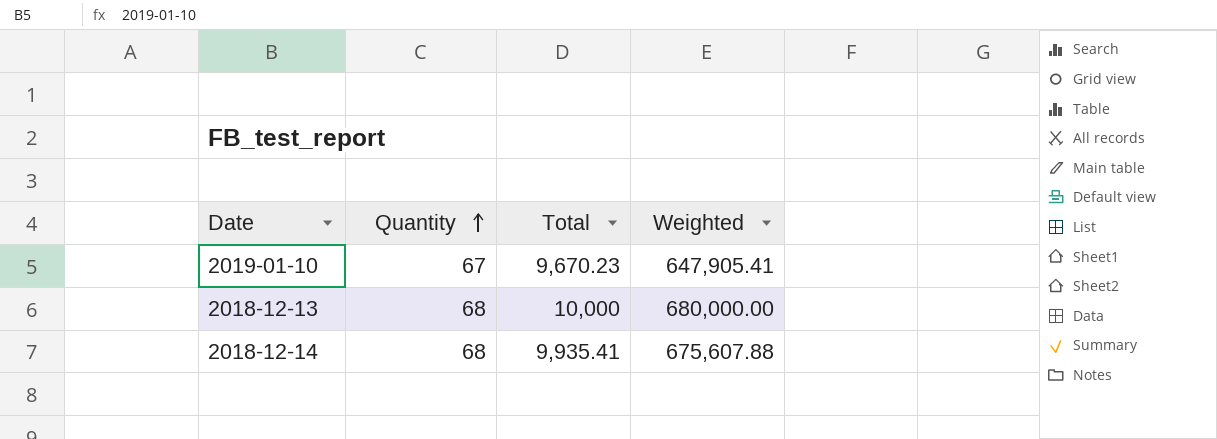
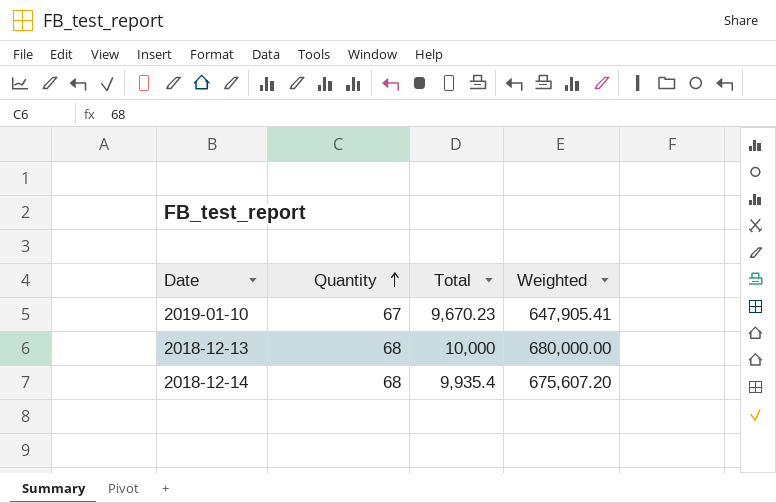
2018-12-14 | Total: 9,935.41 -> 9,935.4
2018-12-14 | Weighted: 675,607.88 -> 675,607.20

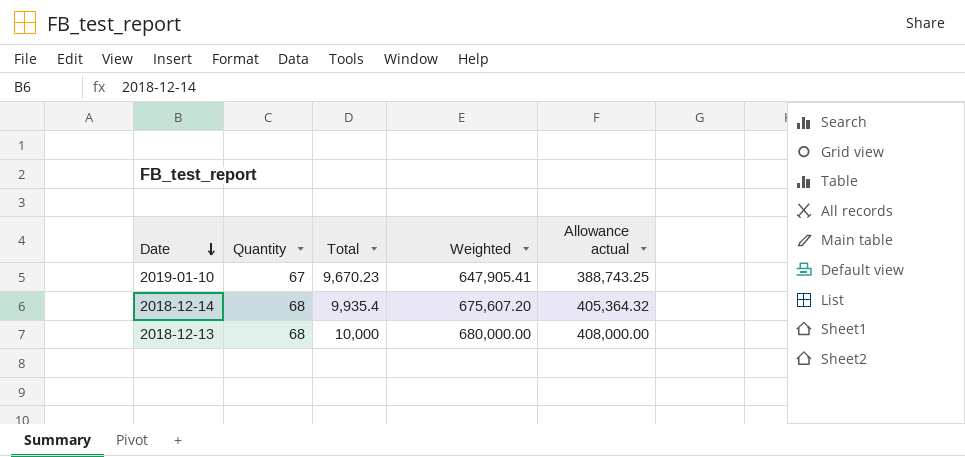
row order: Quantity ascending -> Date descending
column Allowance actual | formula: none -> [Weighted] * 0.6

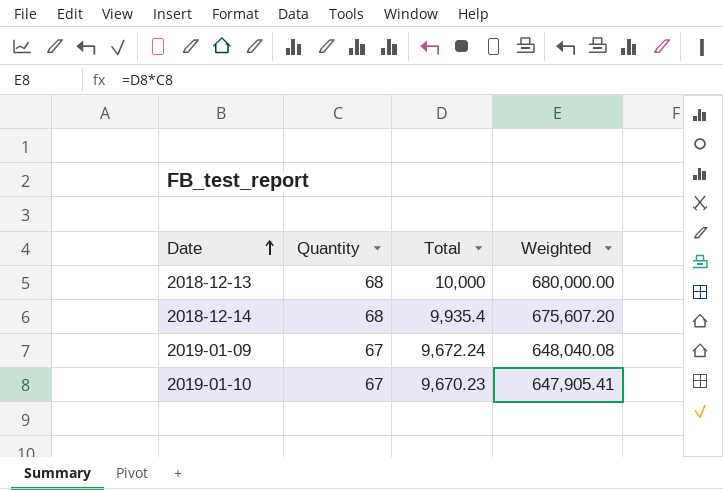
row order: Date descending -> Date ascending
column Allowance actual | formula: [Weighted] * 0.6 -> none
row 2019-01-09: none -> 67 | 9,672.24 | 648,040.08

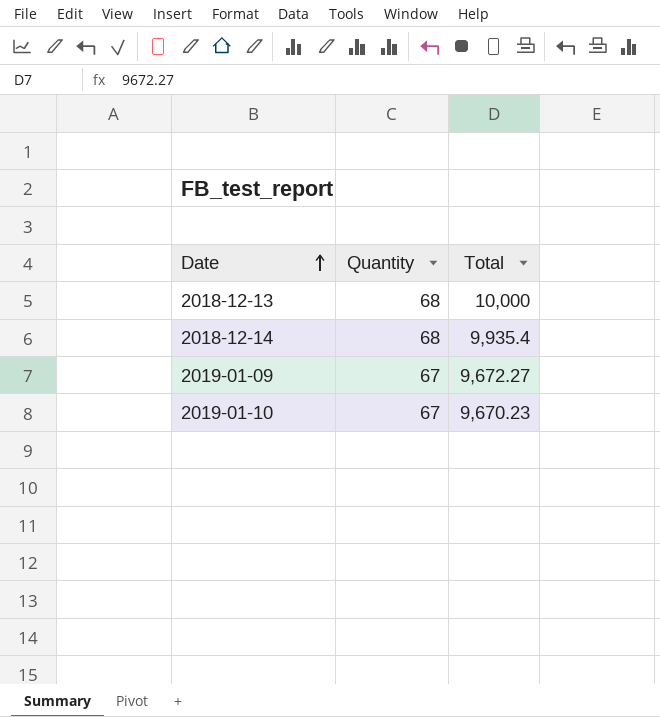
column Weighted | formula: [Quantity] * [Total] -> none
2019-01-09 | Total: 9,672.24 -> 9,672.27

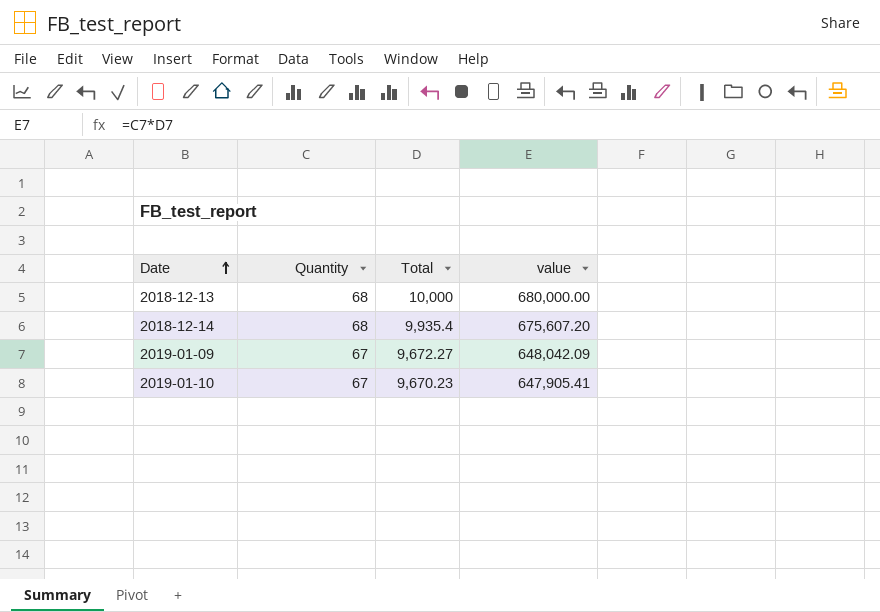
column value | formula: none -> [Quantity] * [Total]

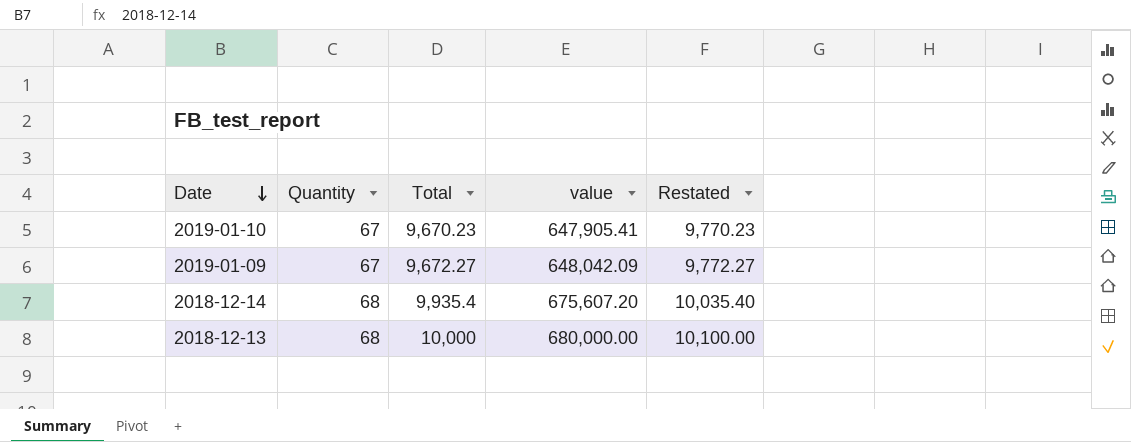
row order: Date ascending -> Date descending
column Restated | formula: none -> [Total] + 100

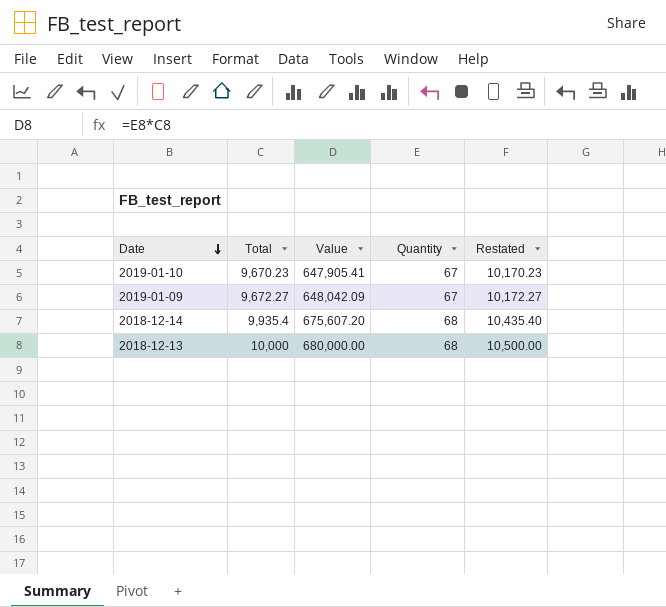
column name: value -> Value
column Quantity | position: 2 -> 4
column Restated | formula: [Total] + 100 -> [Total] + 500

